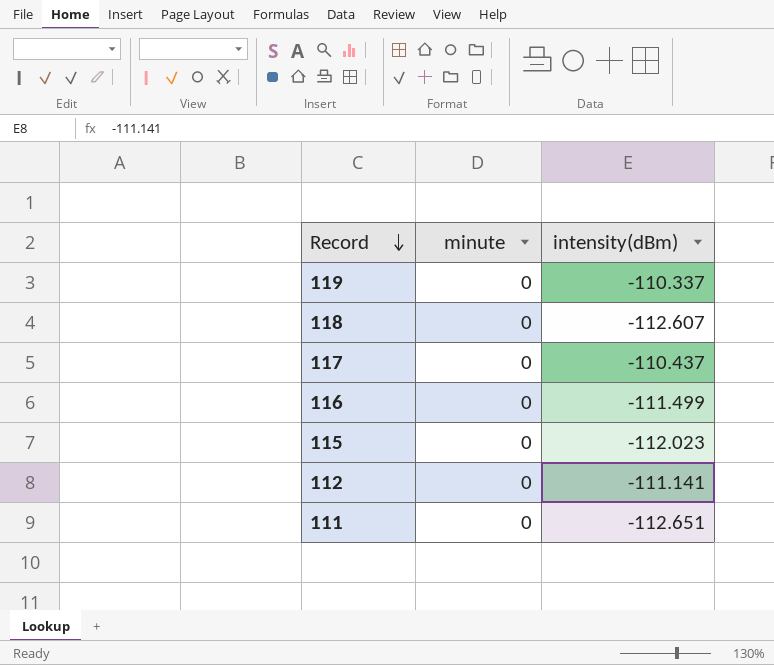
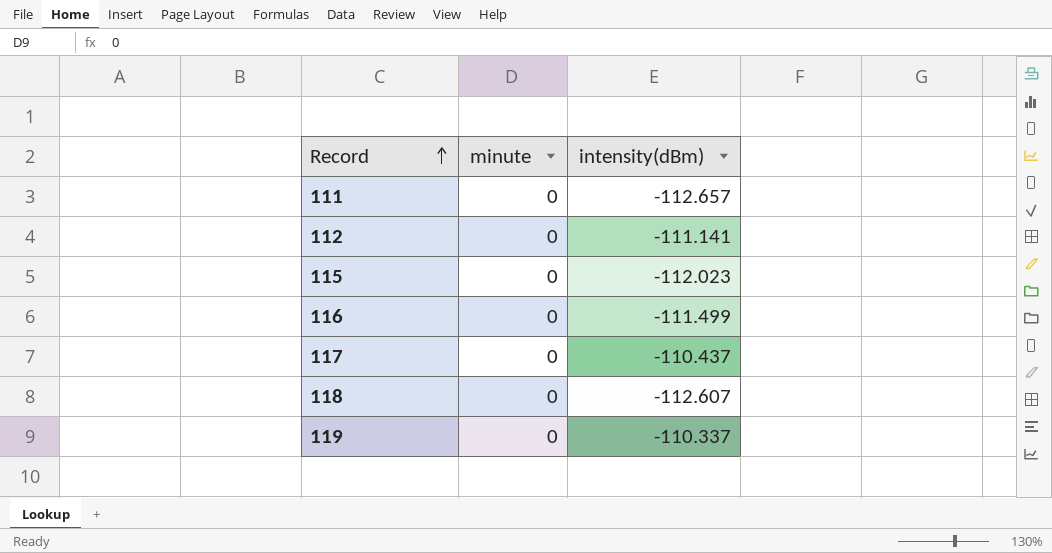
row order: Record descending -> Record ascending
111 | intensity(dBm): -112.651 -> -112.657

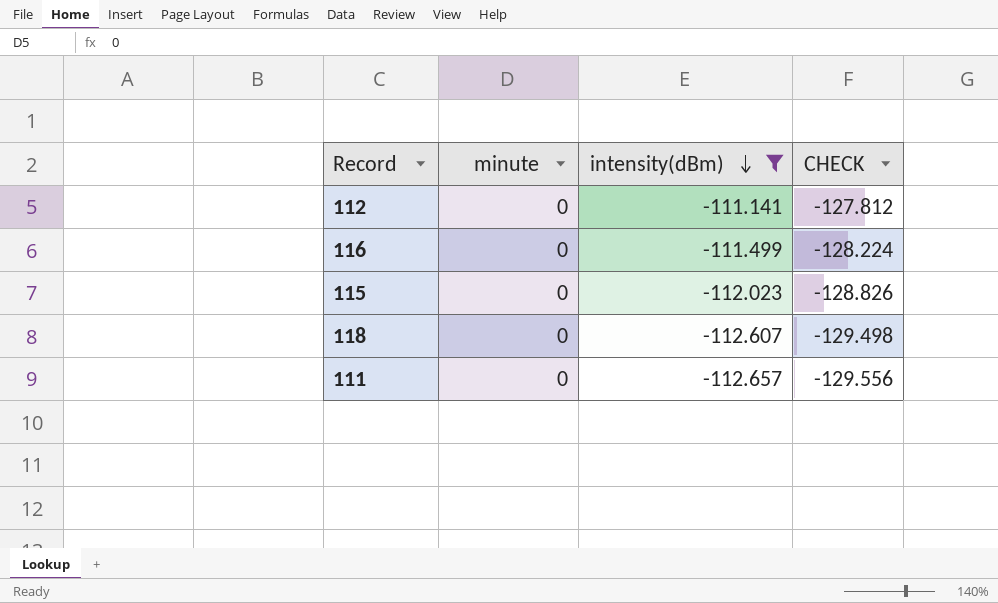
filter: none -> intensity(dBm) <= -111.141
row order: Record ascending -> intensity(dBm) descending
column CHECK | formula: none -> [intensity(dBm)] * 1.15

